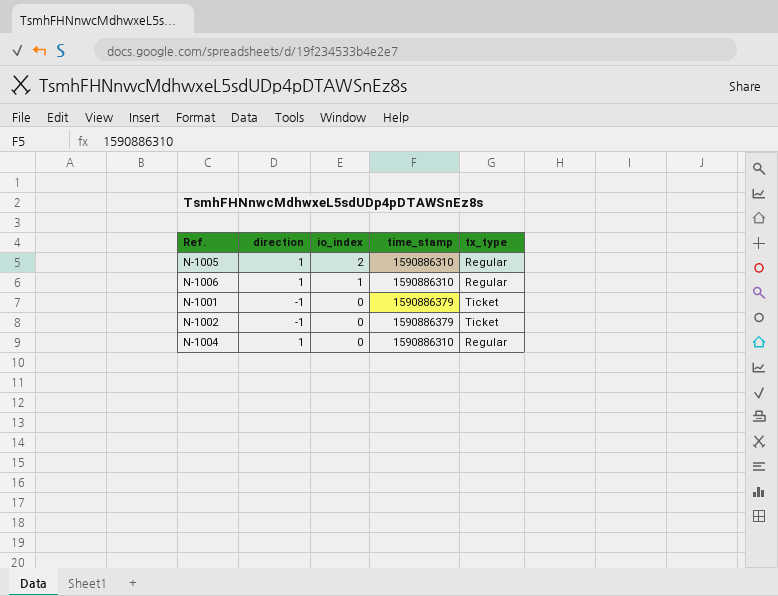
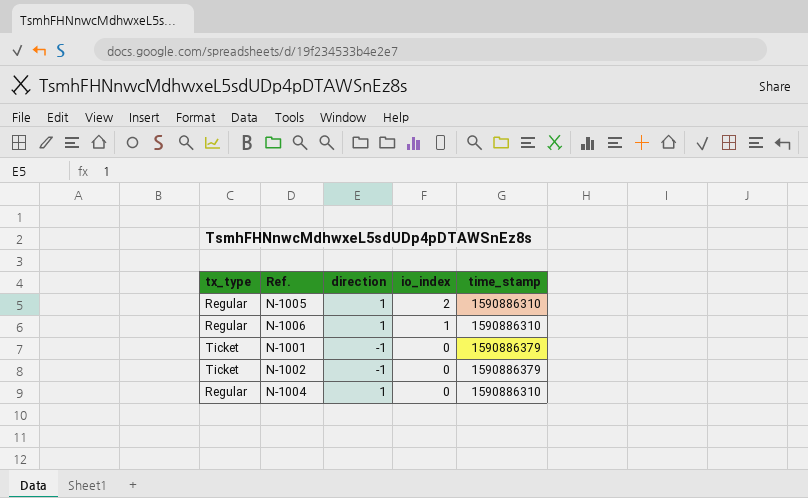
column tx_type | position: 5 -> 1

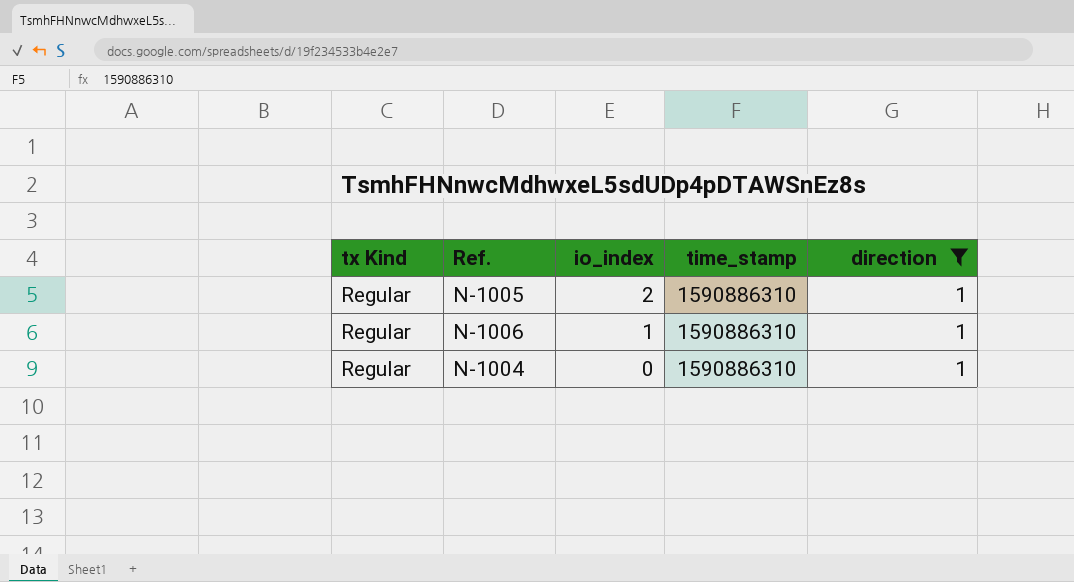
filter: none -> direction = 1
column name: tx_type -> tx Kind
column direction | position: 3 -> 5

